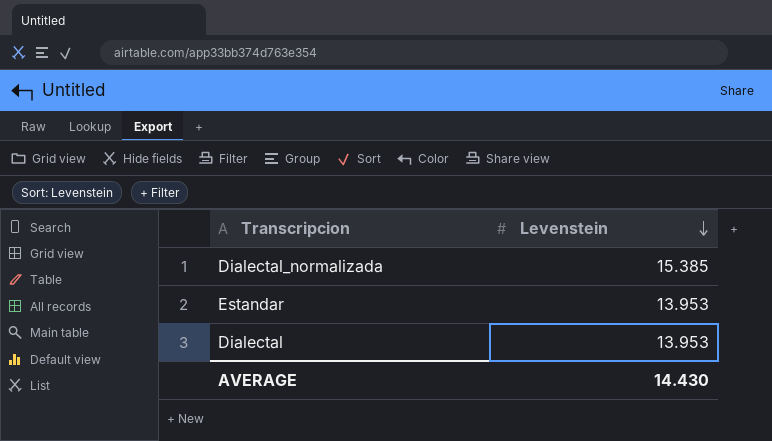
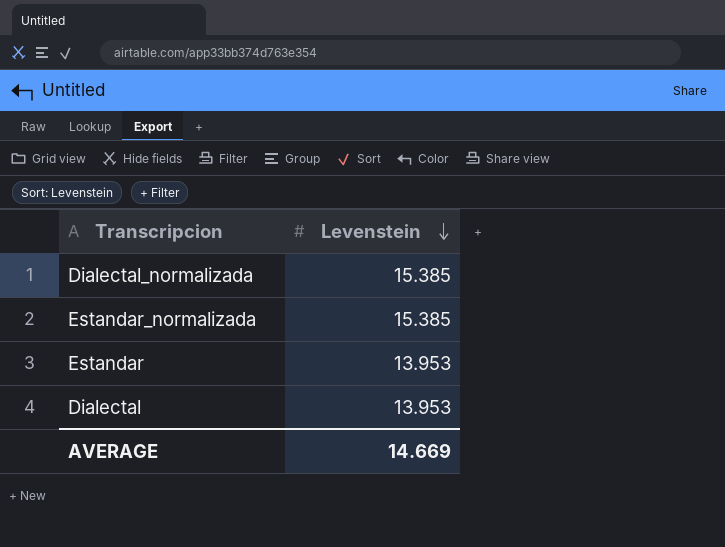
row Estandar_normalizada: none -> 15.385
AVERAGE | Levenstein: 14.430 -> 14.669

